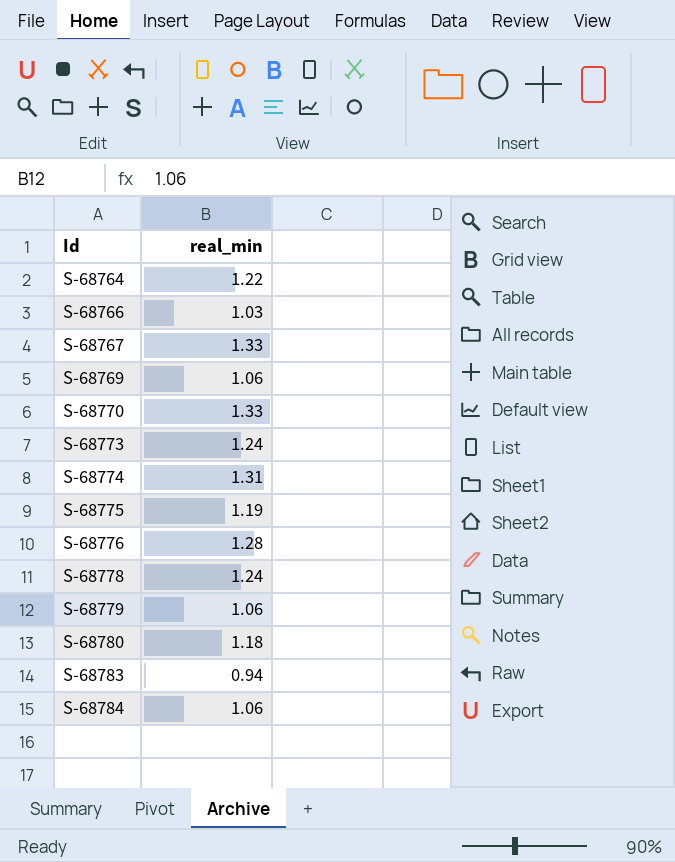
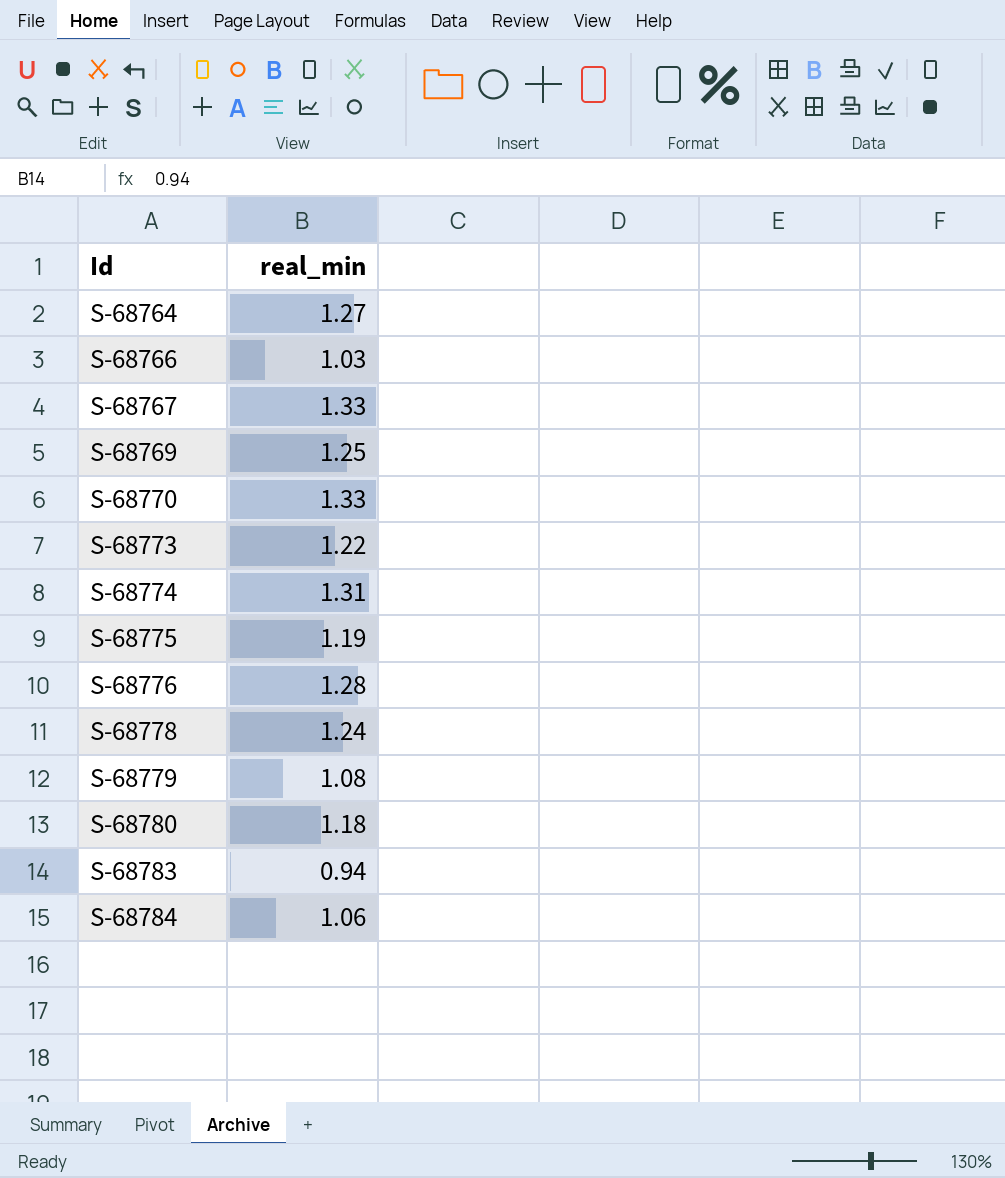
S-68764 | real_min: 1.22 -> 1.27
S-68769 | real_min: 1.06 -> 1.25
S-68773 | real_min: 1.24 -> 1.22
S-68779 | real_min: 1.06 -> 1.08

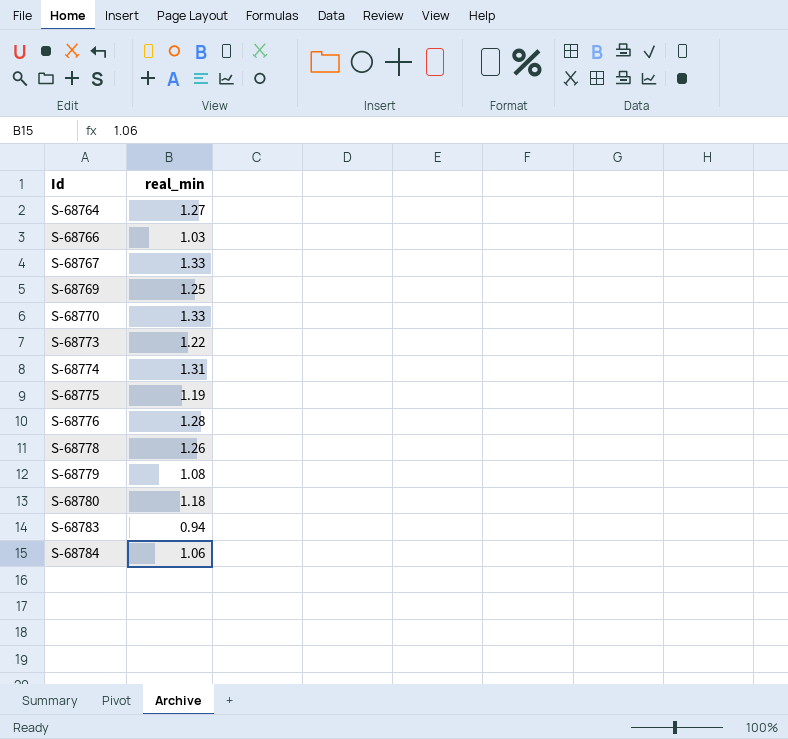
S-68778 | real_min: 1.24 -> 1.26

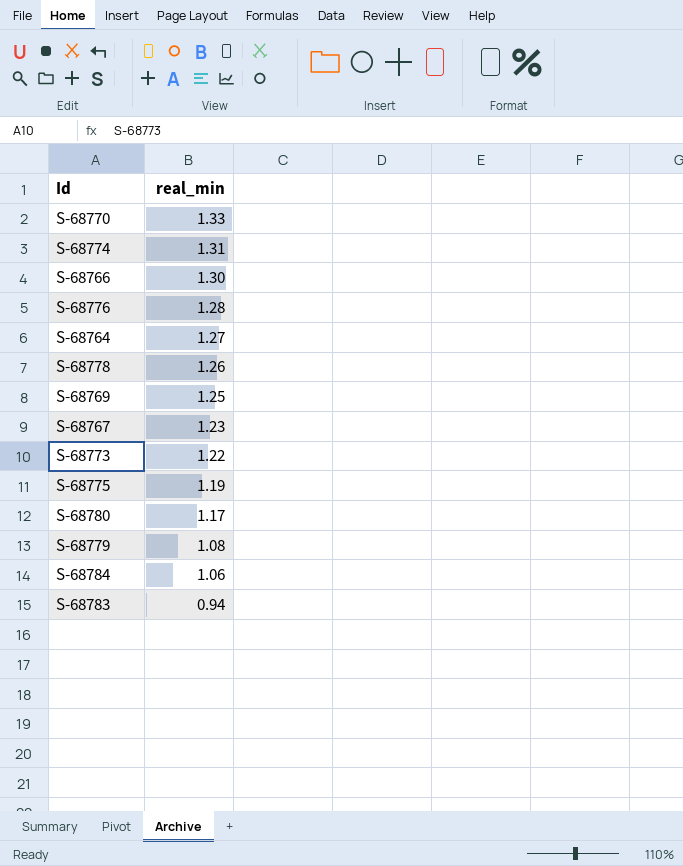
row order: Id ascending -> real_min descending
S-68766 | real_min: 1.03 -> 1.30
S-68767 | real_min: 1.33 -> 1.23
S-68780 | real_min: 1.18 -> 1.17

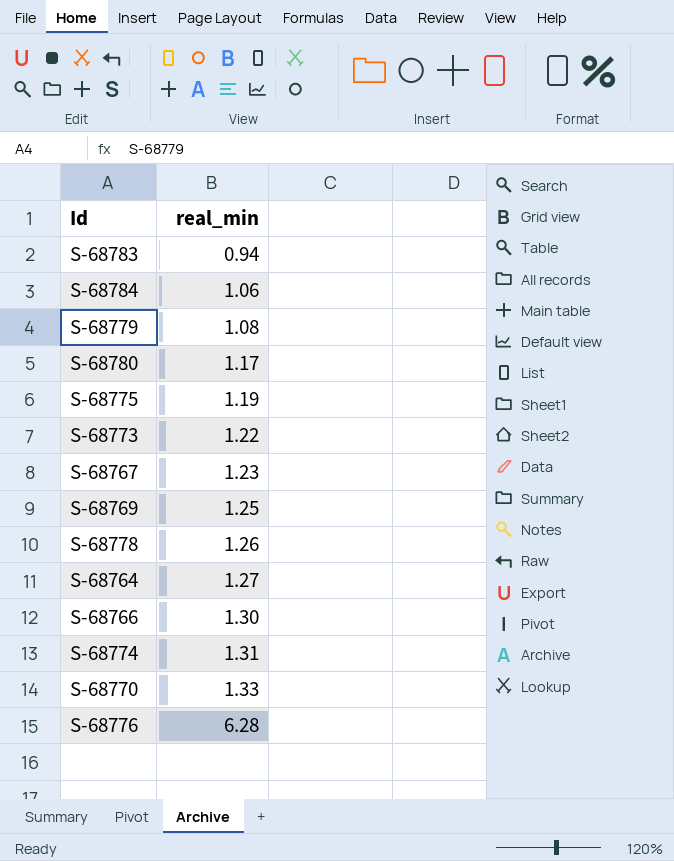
row order: real_min descending -> real_min ascending
S-68776 | real_min: 1.28 -> 6.28

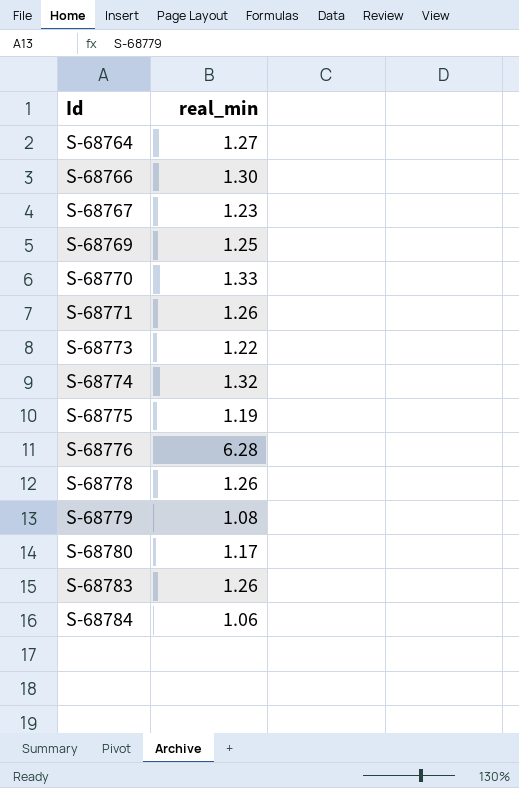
row order: real_min ascending -> Id ascending
row S-68771: none -> 1.26
S-68774 | real_min: 1.31 -> 1.32
S-68783 | real_min: 0.94 -> 1.26

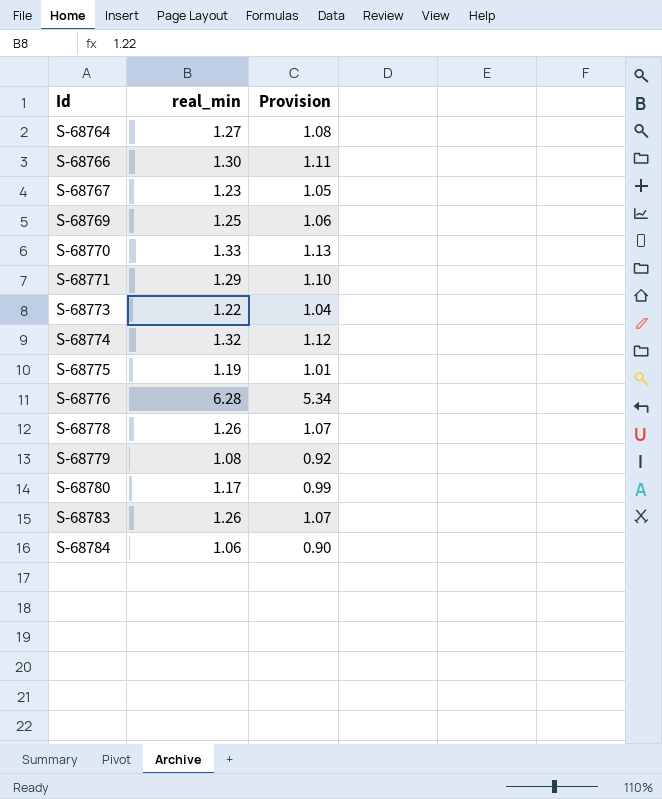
column Provision | formula: none -> [real_min] * 0.85
S-68771 | real_min: 1.26 -> 1.29

